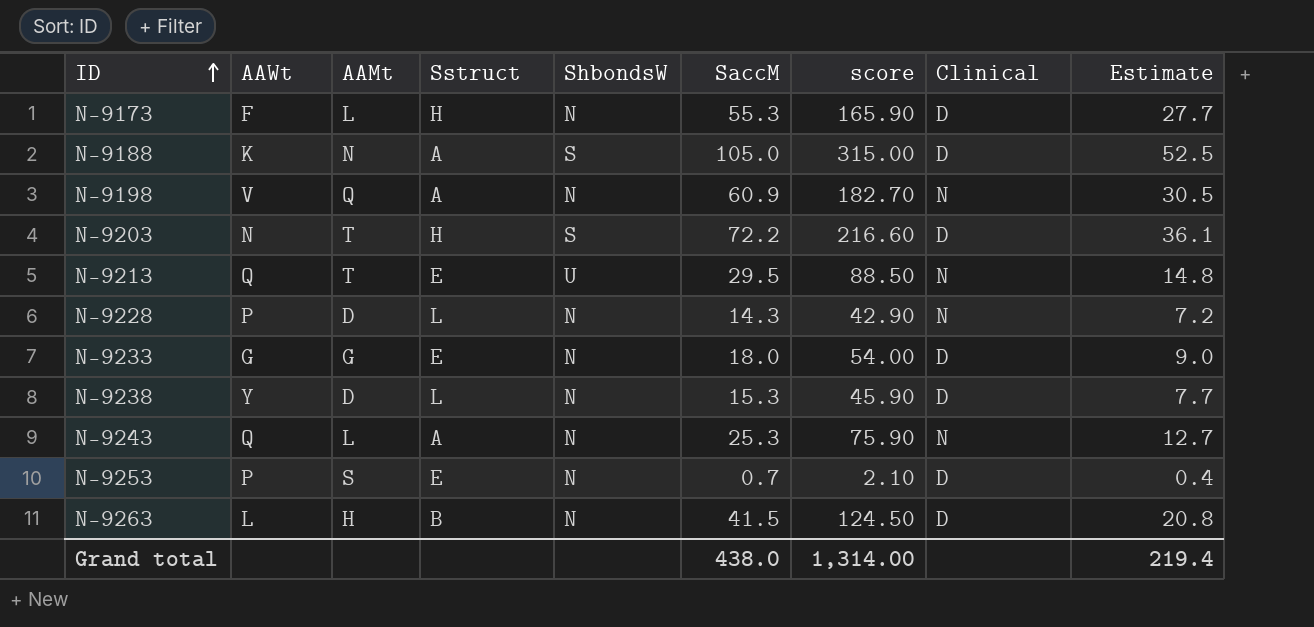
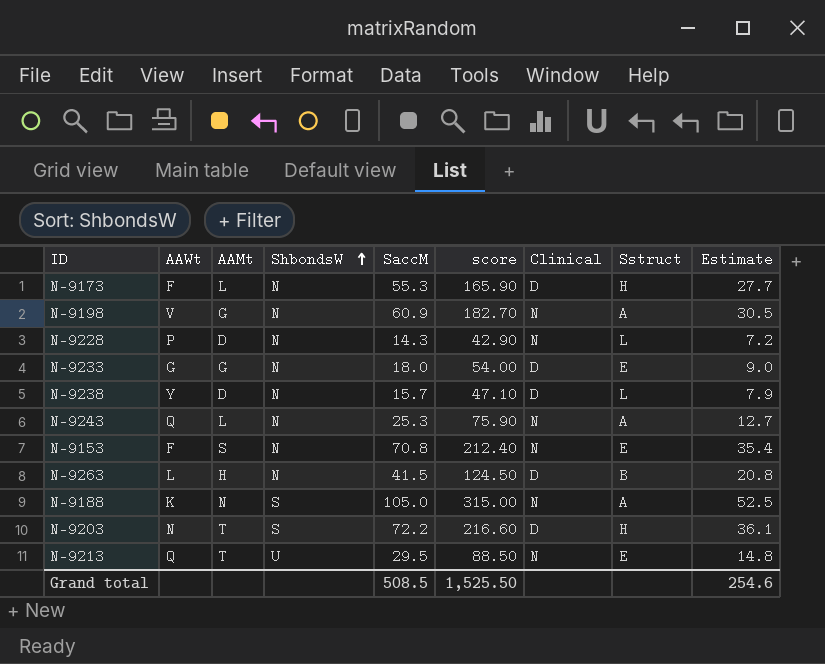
row order: ID ascending -> ShbondsW ascending
column Sstruct | position: 4 -> 8
row N-9253: P | S | E | N | 0.7 | 2.10 | D | 0.4 -> none
N-9198 | AAMt: Q -> G
N-9238 | SaccM: 15.3 -> 15.7
N-9238 | score: 45.90 -> 47.10
N-9238 | Estimate: 7.7 -> 7.9
row N-9153: none -> F | S | N | 70.8 | 212.40 | N | E | 35.4
N-9188 | Clinical: D -> N
Grand total | SaccM: 438.0 -> 508.5
Grand total | score: 1,314.00 -> 1,525.50
Grand total | Estimate: 219.4 -> 254.6

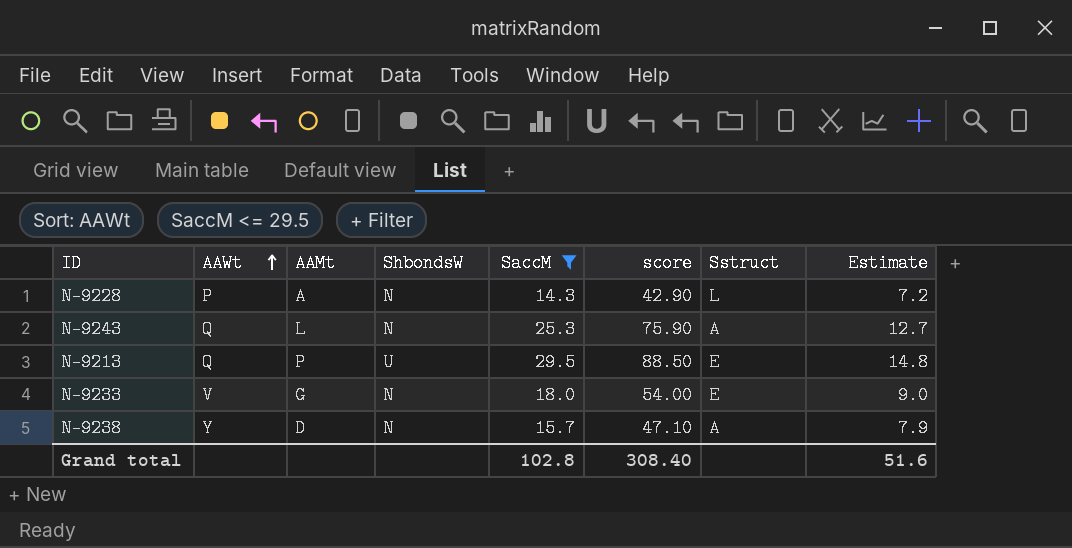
filter: none -> SaccM <= 29.5
row order: ShbondsW ascending -> AAWt ascending
column Clinical | position: 7 -> none
N-9228 | AAMt: D -> A
N-9213 | AAMt: T -> P
N-9233 | AAWt: G -> V
N-9238 | Sstruct: L -> A
Grand total | SaccM: 508.5 -> 102.8
Grand total | score: 1,525.50 -> 308.40
Grand total | Estimate: 254.6 -> 51.6

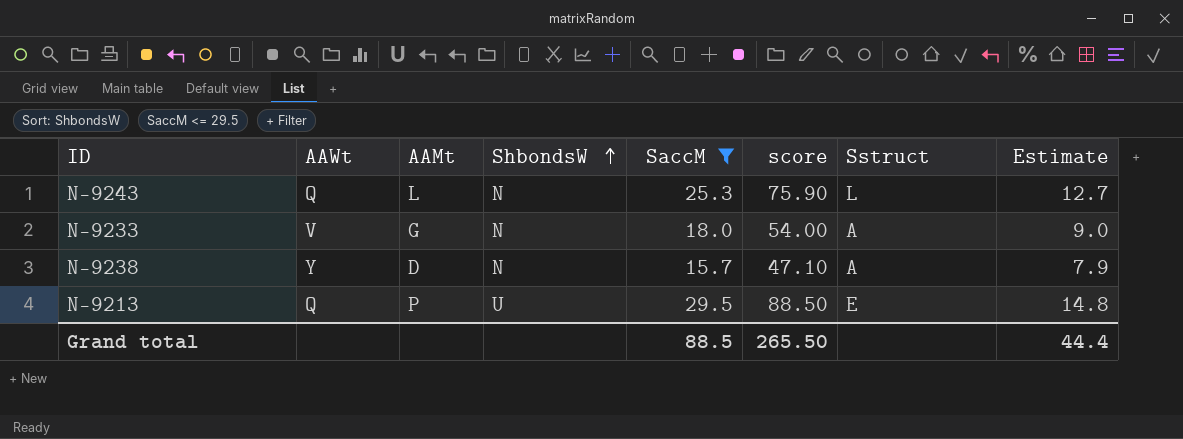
row order: AAWt ascending -> ShbondsW ascending
row N-9228: P | A | N | 14.3 | 42.90 | L | 7.2 -> none
N-9243 | Sstruct: A -> L
N-9233 | Sstruct: E -> A
Grand total | SaccM: 102.8 -> 88.5
Grand total | score: 308.40 -> 265.50
Grand total | Estimate: 51.6 -> 44.4

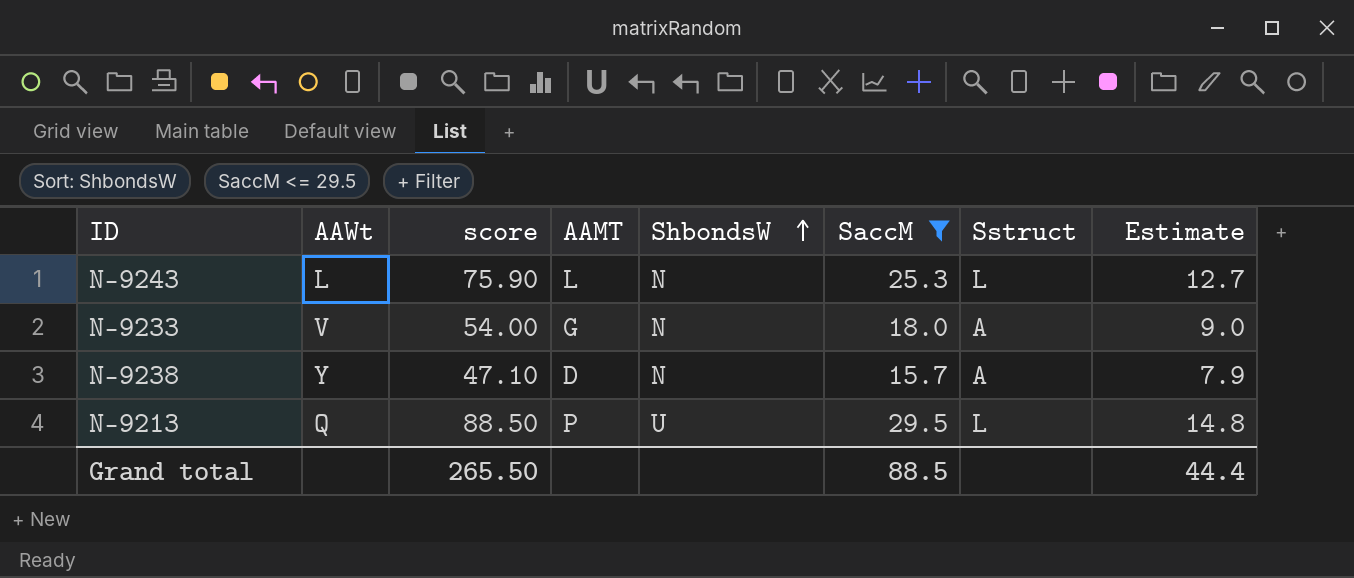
column score | position: 6 -> 3
column name: AAMt -> AAMT
N-9243 | AAWt: Q -> L
N-9213 | Sstruct: E -> L

